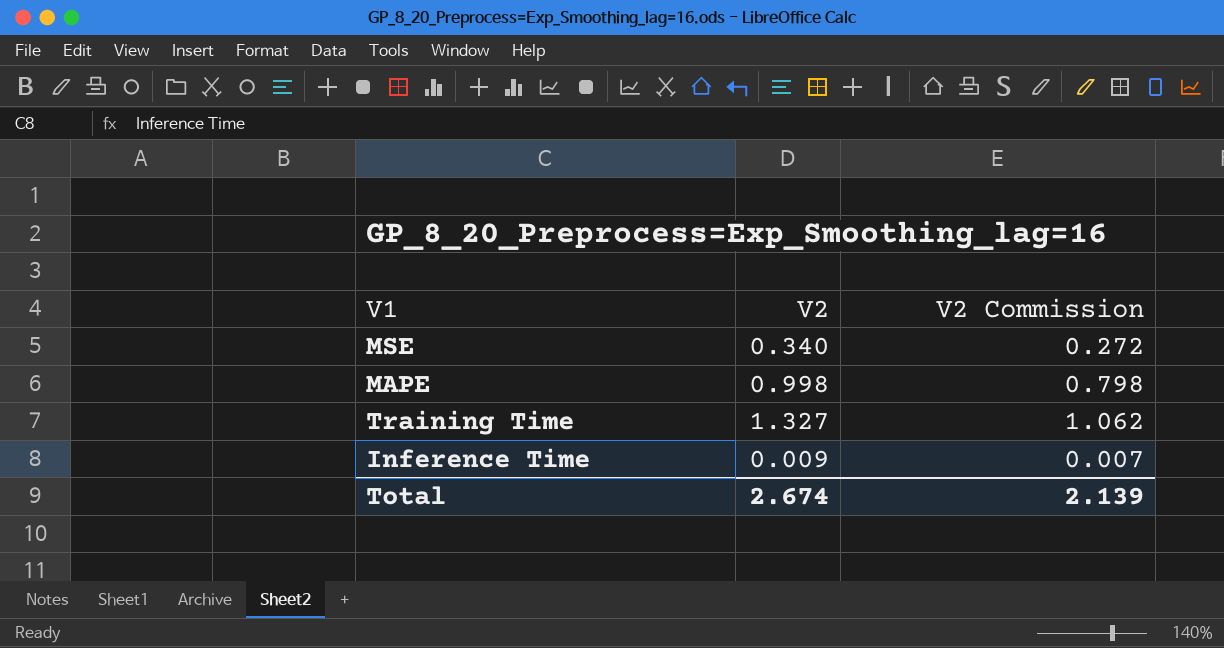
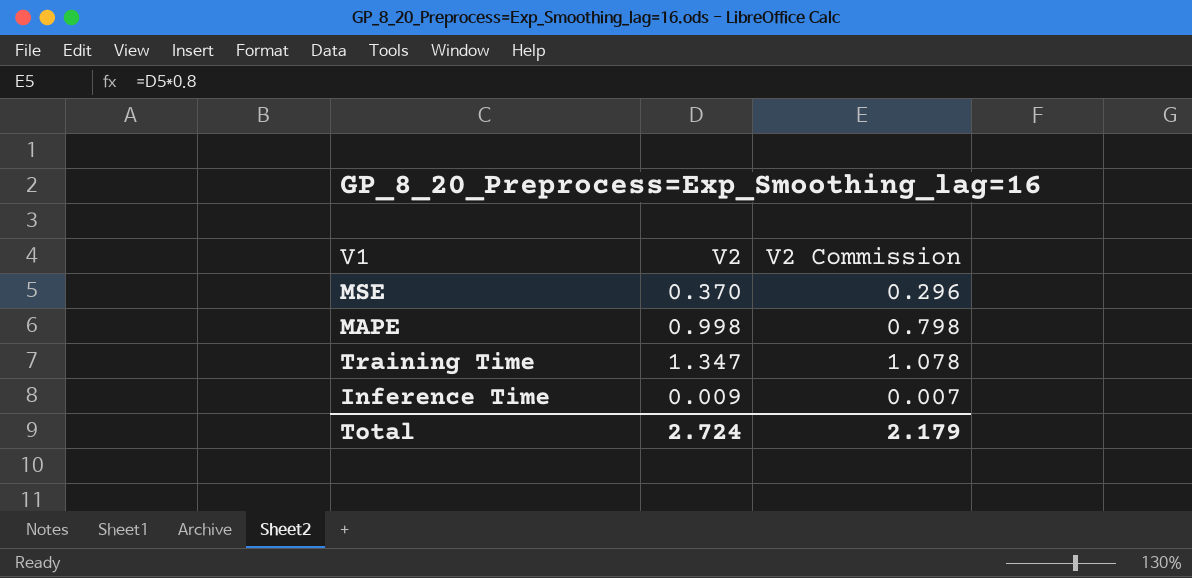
MSE | V2: 0.340 -> 0.370
MSE | V2 Commission: 0.272 -> 0.296
Training Time | V2: 1.327 -> 1.347
Training Time | V2 Commission: 1.062 -> 1.078
Total | V2: 2.674 -> 2.724
Total | V2 Commission: 2.139 -> 2.179

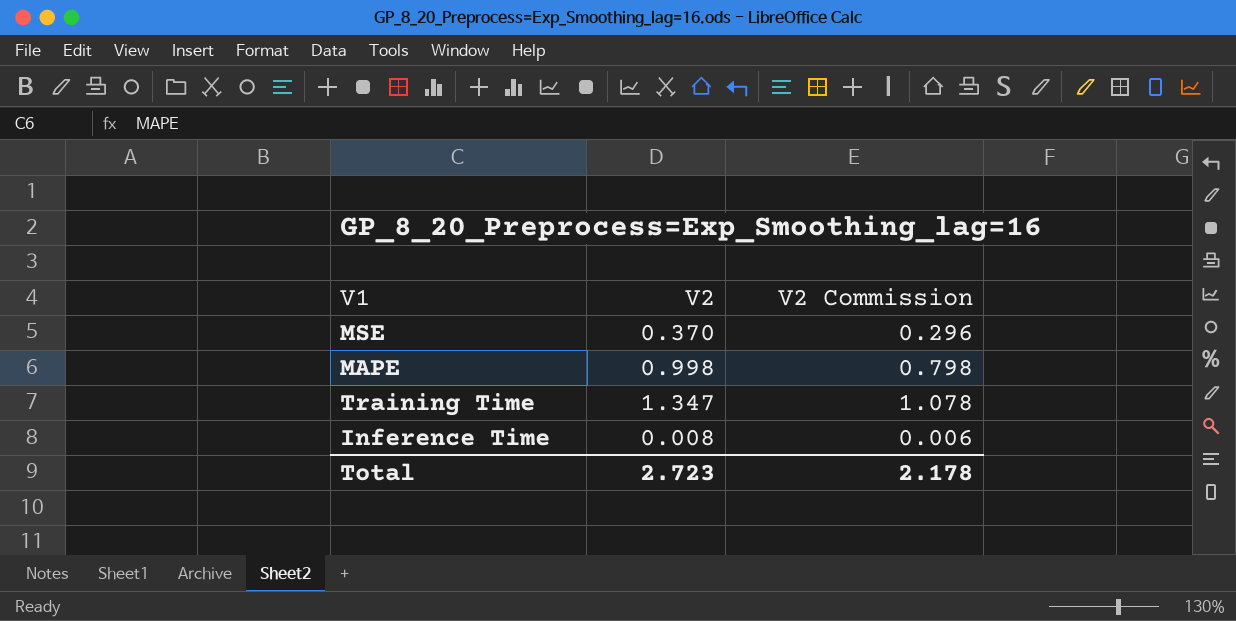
Inference Time | V2: 0.009 -> 0.008
Inference Time | V2 Commission: 0.007 -> 0.006
Total | V2: 2.724 -> 2.723
Total | V2 Commission: 2.179 -> 2.178

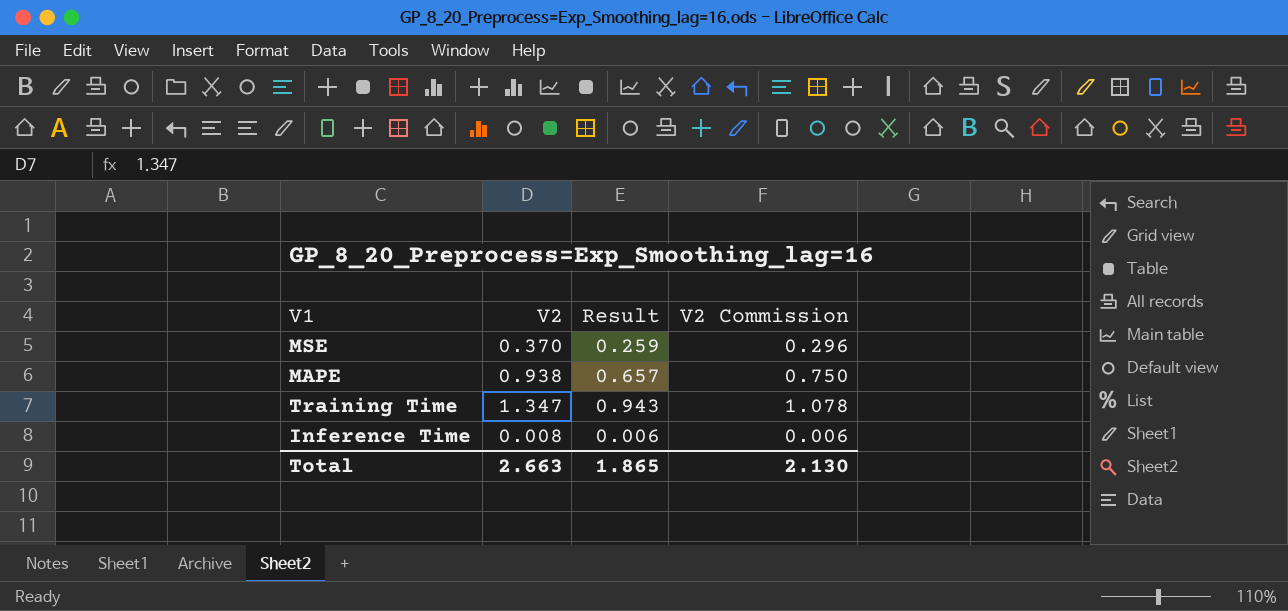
column Result | formula: none -> [V2] * 0.7
MAPE | V2: 0.998 -> 0.938
MAPE | V2 Commission: 0.798 -> 0.750
Total | V2: 2.723 -> 2.663
Total | V2 Commission: 2.178 -> 2.130

